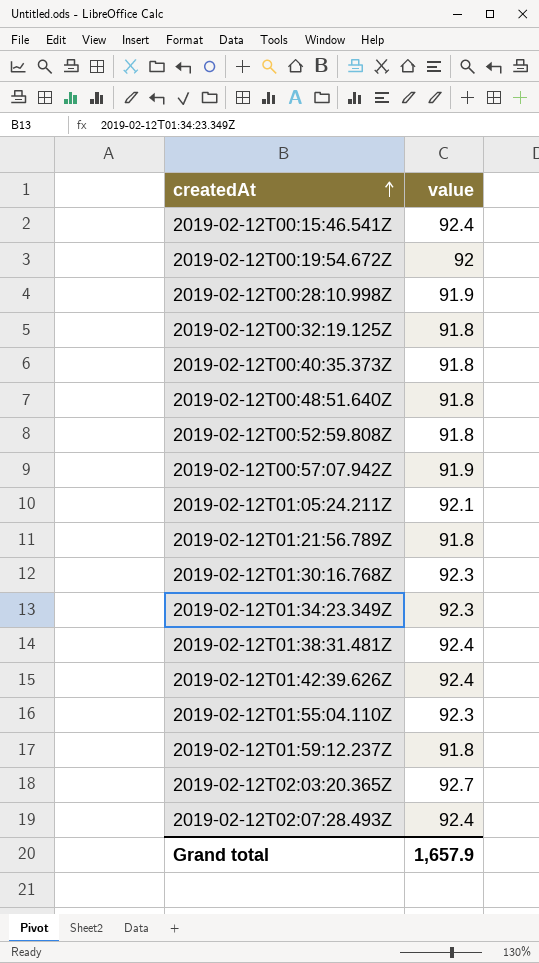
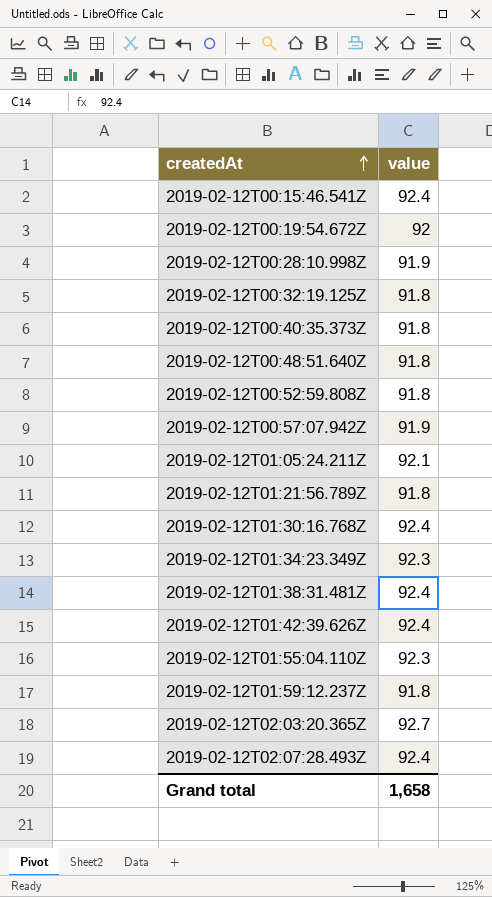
2019-02-12T01:30:16.768Z | value: 92.3 -> 92.4
Grand total | value: 1,657.9 -> 1,658

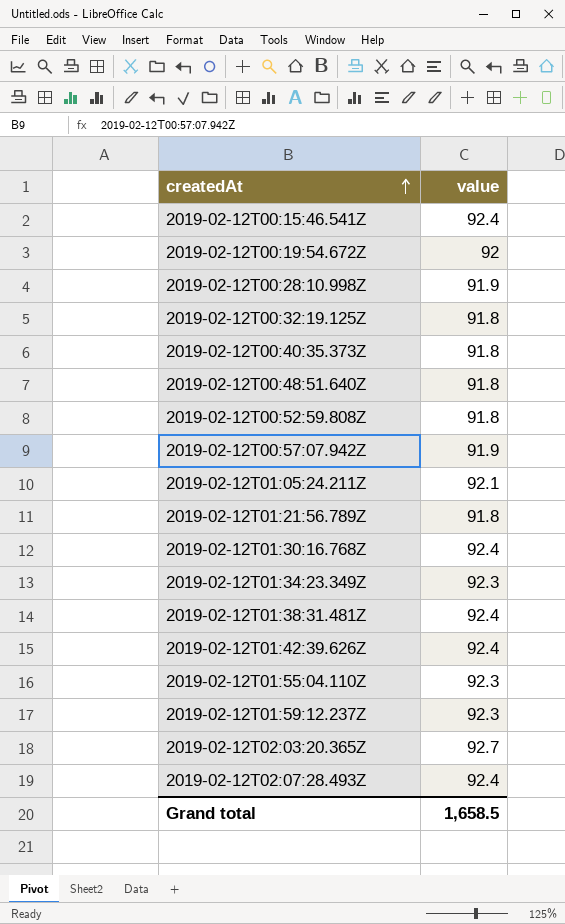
2019-02-12T01:59:12.237Z | value: 91.8 -> 92.3
Grand total | value: 1,658 -> 1,658.5

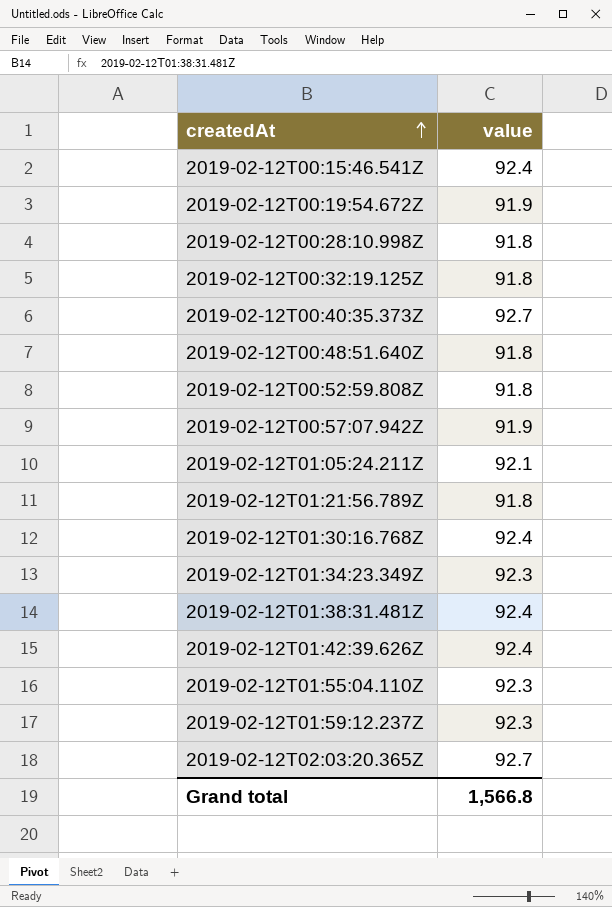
row 2019-02-12T02:07:28.493Z: 92.4 -> none
2019-02-12T00:19:54.672Z | value: 92 -> 91.9
2019-02-12T00:28:10.998Z | value: 91.9 -> 91.8
2019-02-12T00:40:35.373Z | value: 91.8 -> 92.7
Grand total | value: 1,658.5 -> 1,566.8

